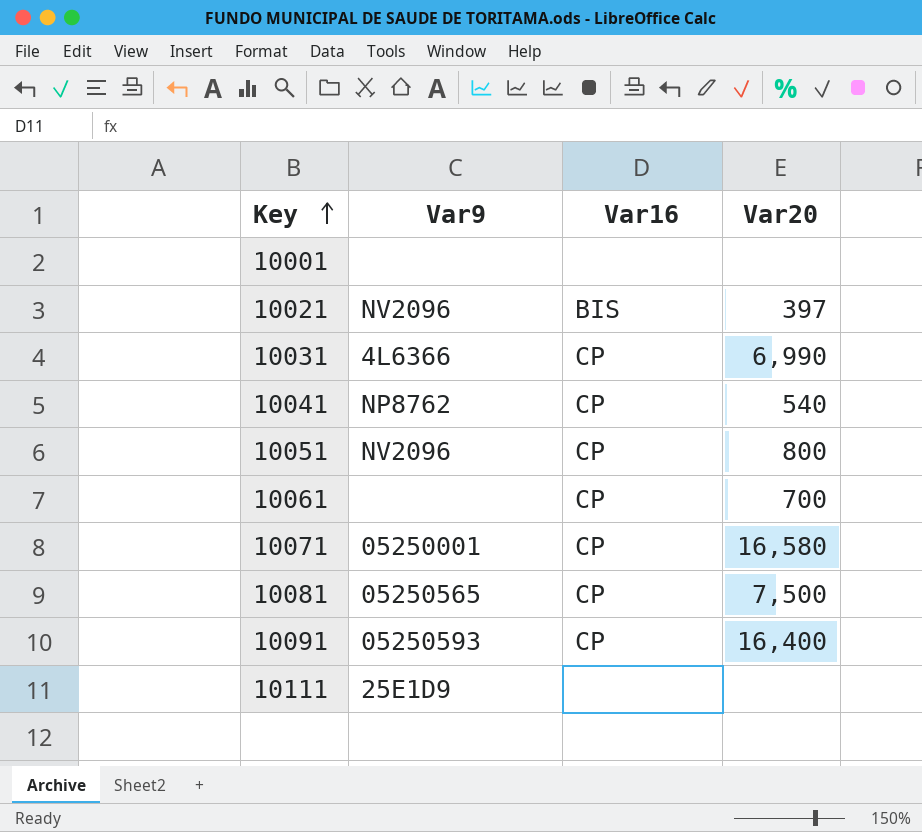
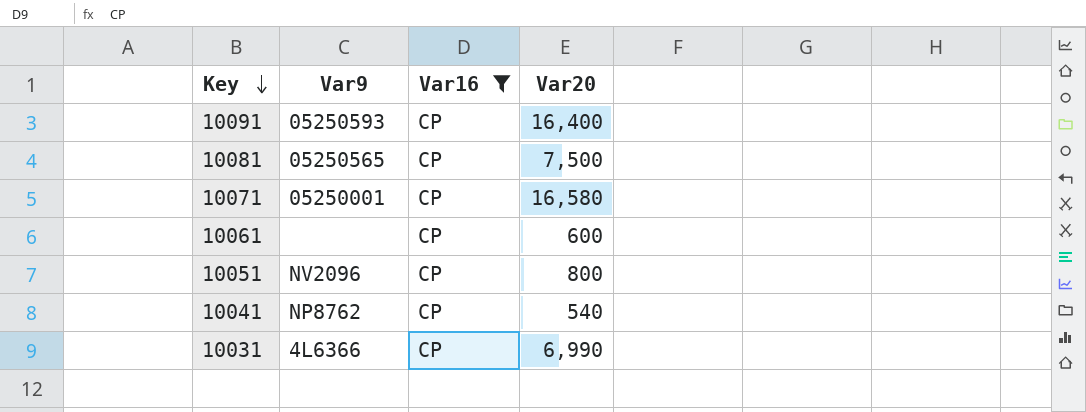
filter: none -> Var16 = CP
row order: Key ascending -> Key descending
10061 | Var20: 700 -> 600

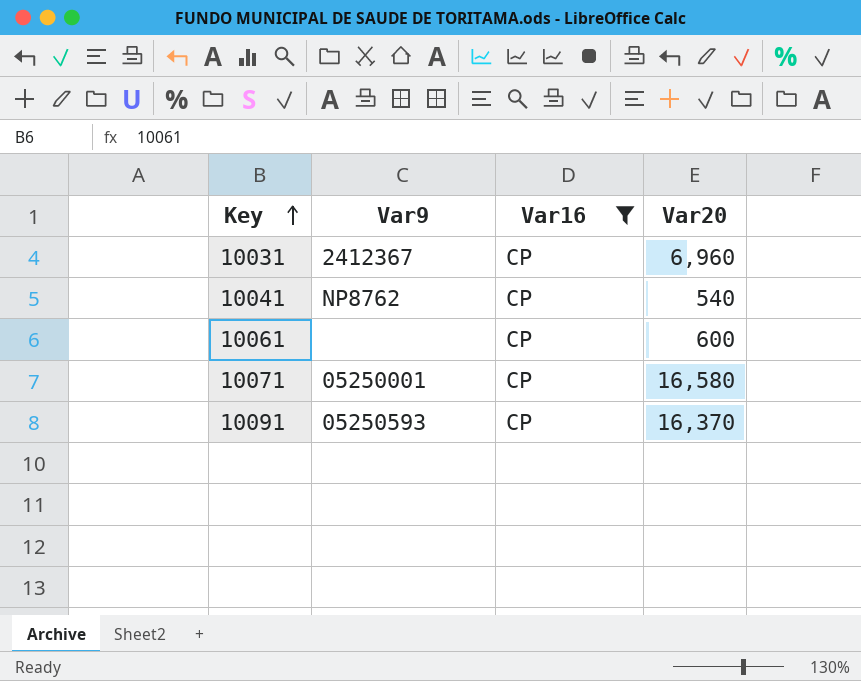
row order: Key descending -> Key ascending
row 10081: 05250565 | CP | 7,500 -> none
row 10051: NV2096 | CP | 800 -> none
10031 | Var9: 4L6366 -> 2412367
10031 | Var20: 6,990 -> 6,960
10091 | Var20: 16,400 -> 16,370

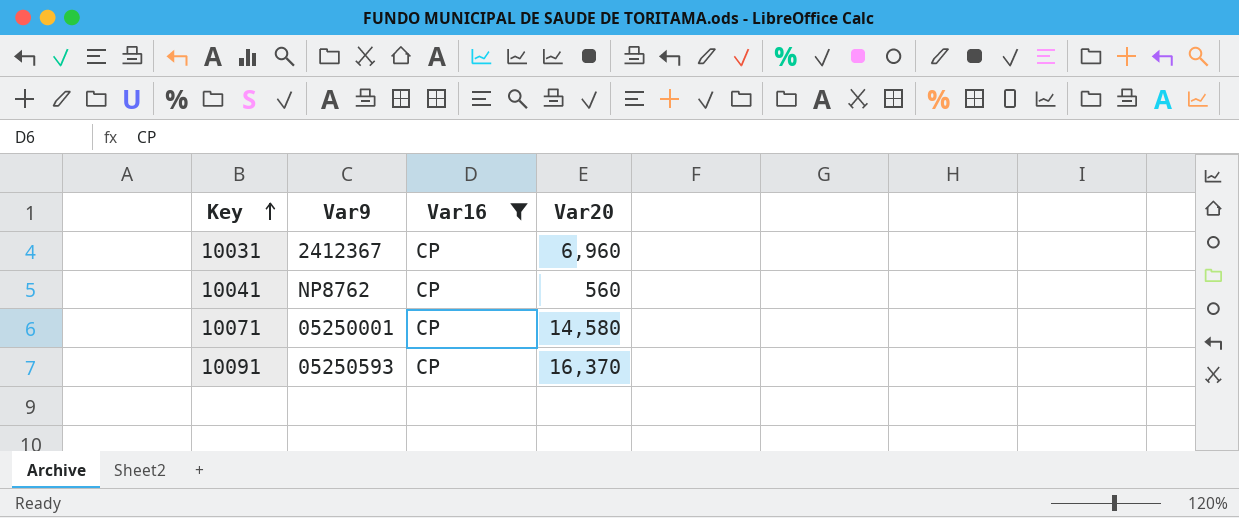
row 10061: none | CP | 600 -> none
10041 | Var20: 540 -> 560
10071 | Var20: 16,580 -> 14,580

